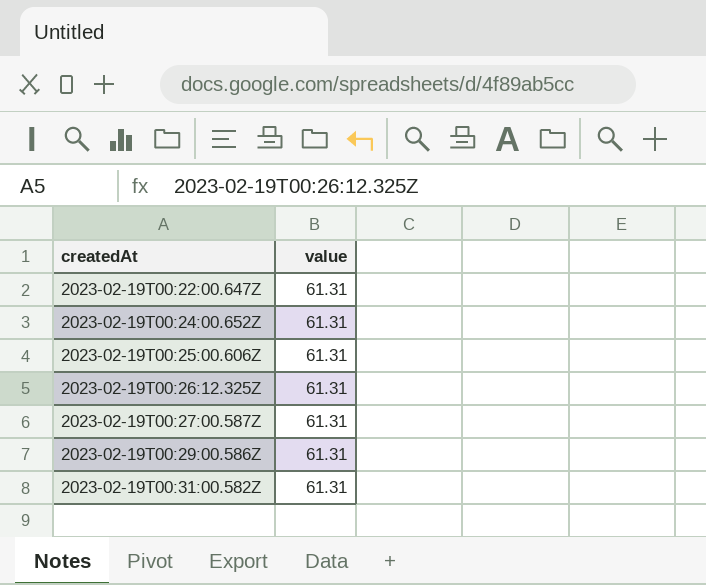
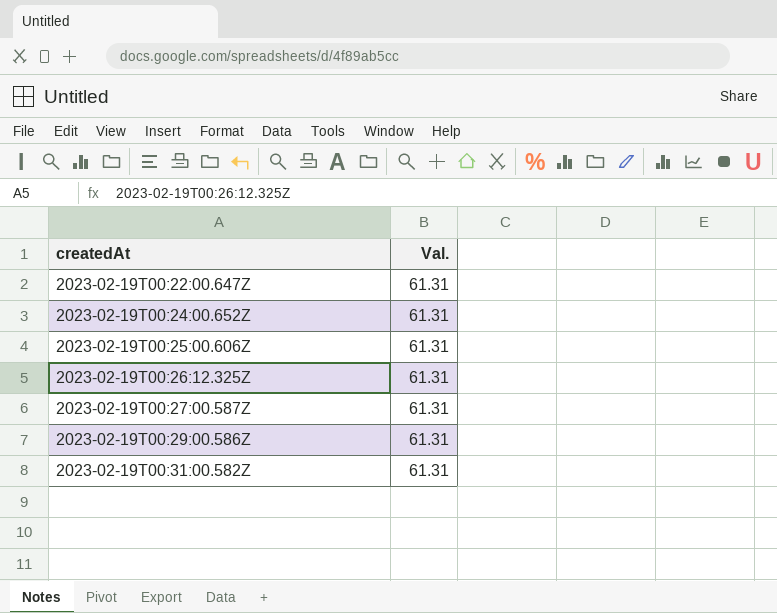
column name: value -> Val.

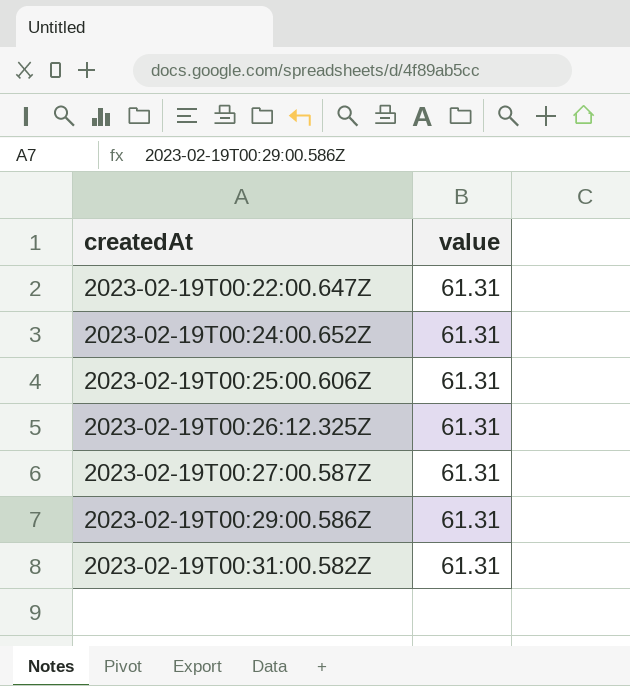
column name: Val. -> value

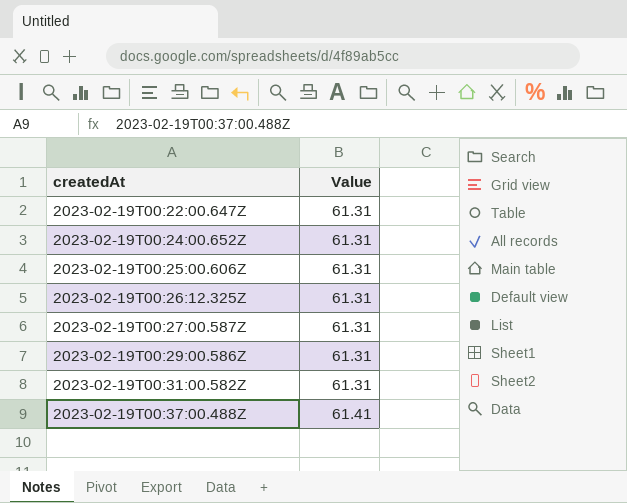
column name: value -> Value
row 2023-02-19T00:37:00.488Z: none -> 61.41

